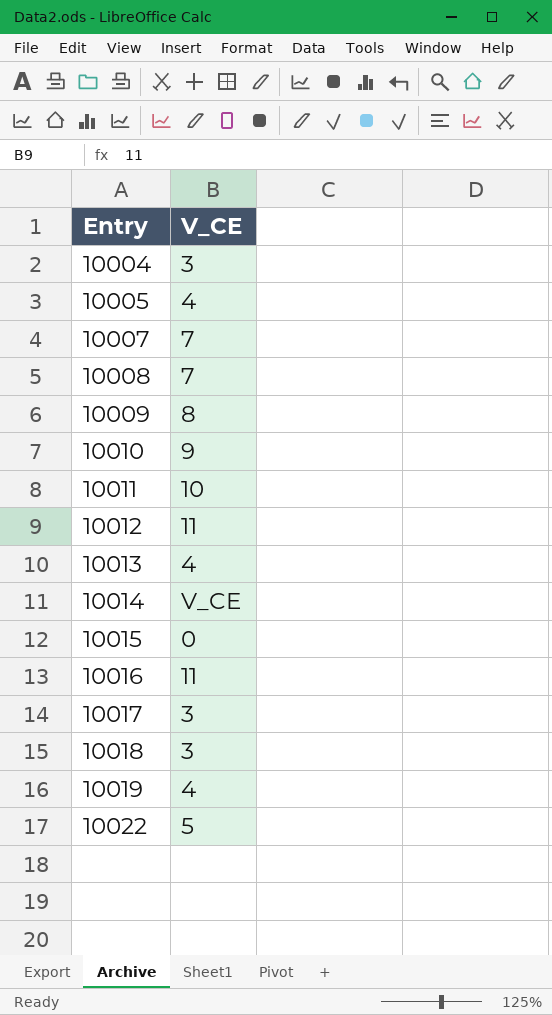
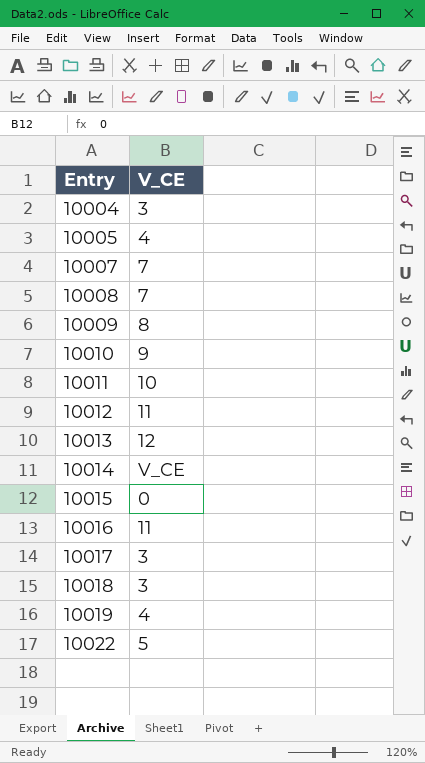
10013 | V_CE: 4 -> 12

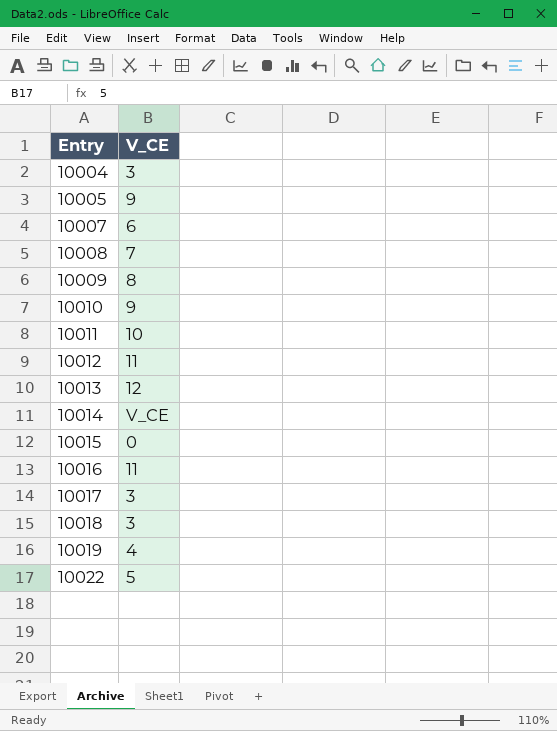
10005 | V_CE: 4 -> 9
10007 | V_CE: 7 -> 6

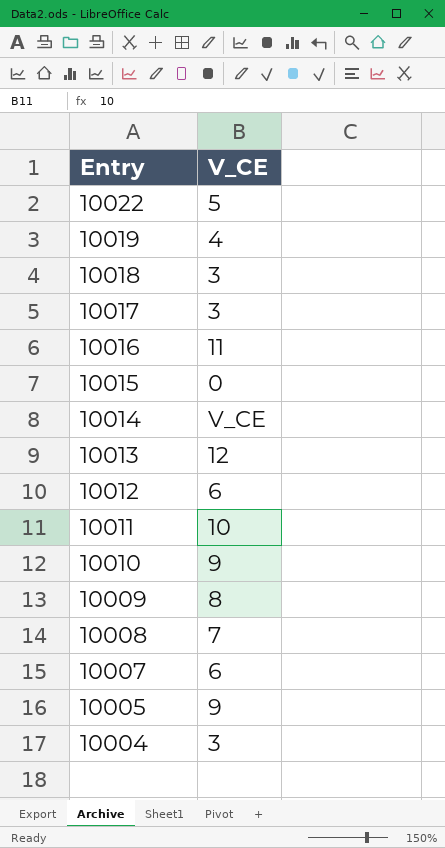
row order: Entry ascending -> Entry descending
10012 | V_CE: 11 -> 6

